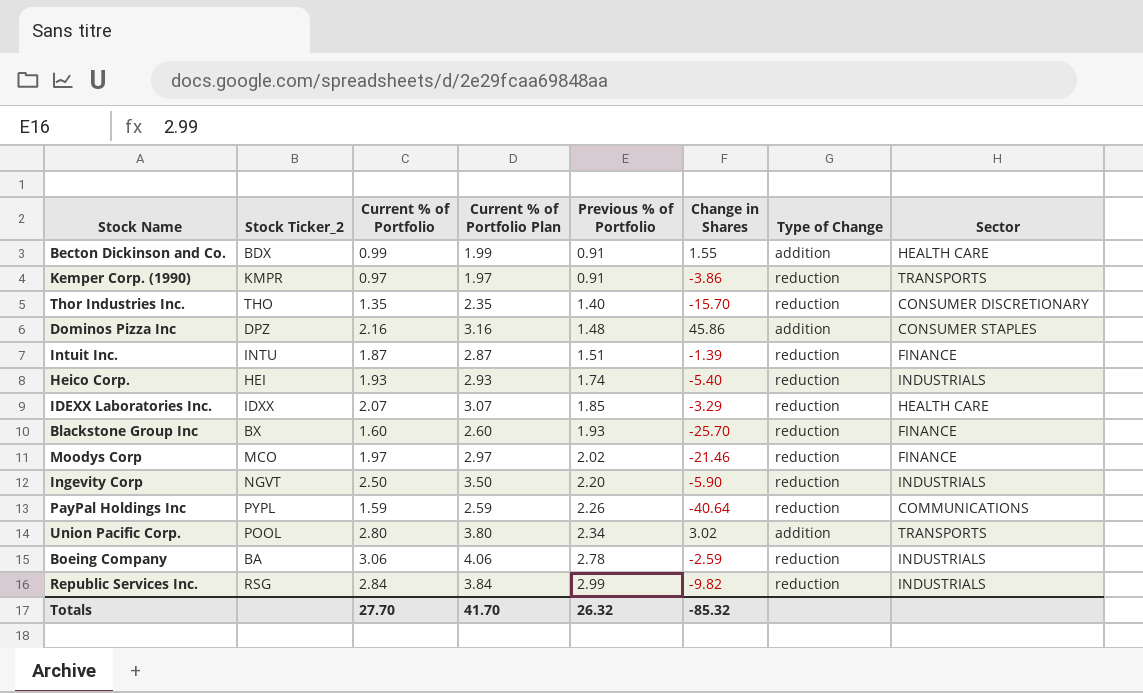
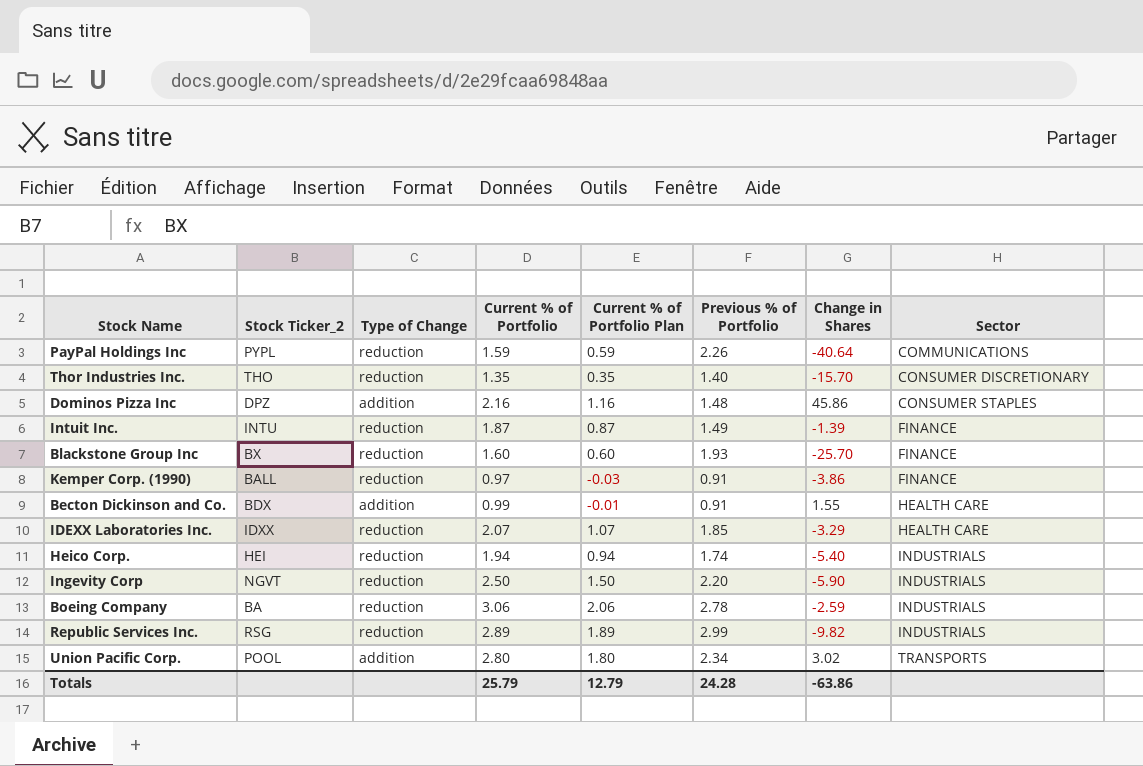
row order: Previous % of Portfolio ascending -> Sector ascending
column Type of Change | position: 7 -> 3
column Current % of Portfolio Plan | formula: [Current % of Portfolio] + 1 -> [Current % of Portfolio] - 1
row Moodys Corp: MCO | 1.97 | 2.97 | 2.02 | -21.46 | reduction | FINANCE -> none
Intuit Inc. | Previous % of Portfolio: 1.51 -> 1.49
Kemper Corp. (1990) | Stock Ticker_2: KMPR -> BALL
Kemper Corp. (1990) | Sector: TRANSPORTS -> FINANCE
Heico Corp. | Current % of Portfolio: 1.93 -> 1.94
Republic Services Inc. | Current % of Portfolio: 2.84 -> 2.89
Totals | Current % of Portfolio: 27.70 -> 25.79
Totals | Current % of Portfolio Plan: 41.70 -> 12.79
Totals | Previous % of Portfolio: 26.32 -> 24.28
Totals | Change in Shares: -85.32 -> -63.86

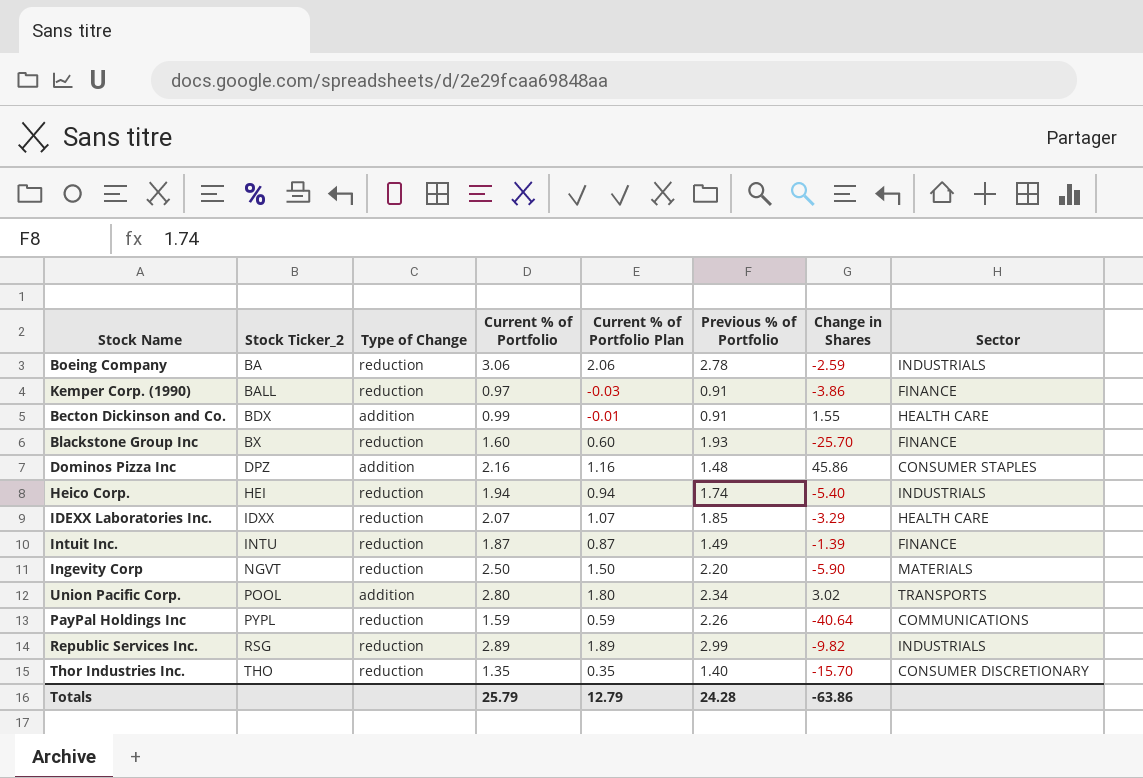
row order: Sector ascending -> Stock Ticker_2 ascending
Ingevity Corp | Sector: INDUSTRIALS -> MATERIALS

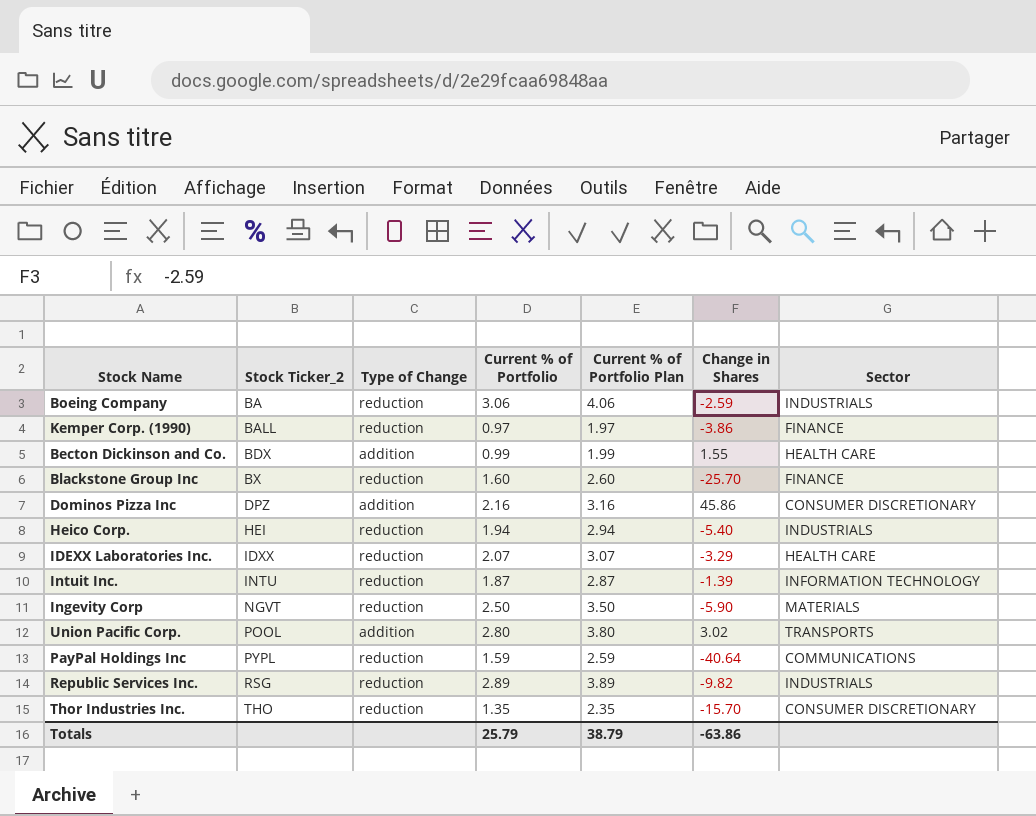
column Previous % of Portfolio | position: 6 -> none
column Current % of Portfolio Plan | formula: [Current % of Portfolio] - 1 -> [Current % of Portfolio] + 1
Dominos Pizza Inc | Sector: CONSUMER STAPLES -> CONSUMER DISCRETIONARY
Intuit Inc. | Sector: FINANCE -> INFORMATION TECHNOLOGY
Totals | Current % of Portfolio Plan: 12.79 -> 38.79

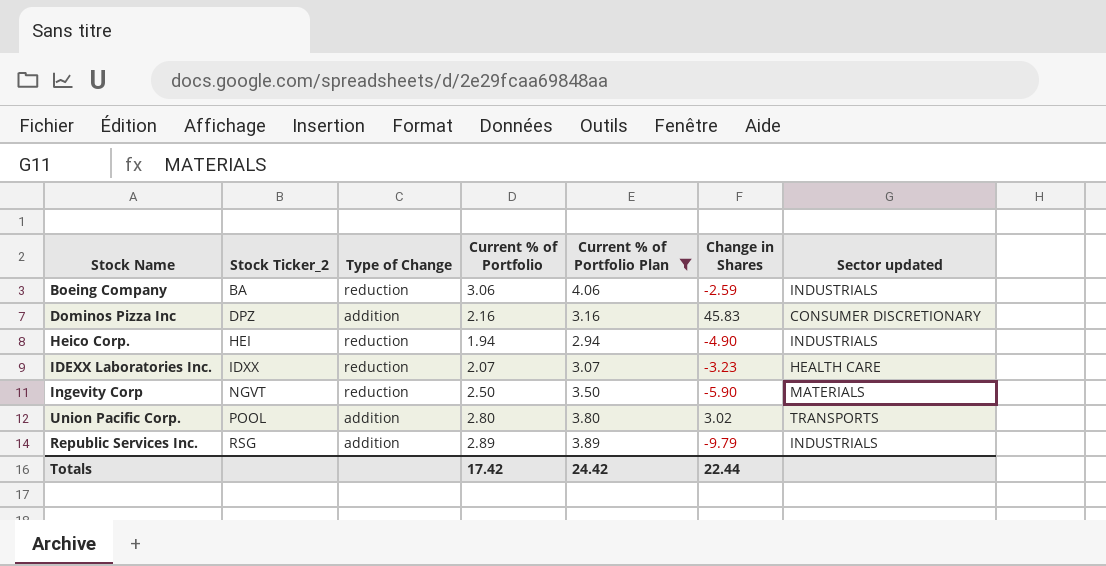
filter: none -> Current % of Portfolio Plan >= 2.94
column name: Sector -> Sector updated
Dominos Pizza Inc | Change in Shares: 45.86 -> 45.83
Heico Corp. | Change in Shares: -5.40 -> -4.90
IDEXX Laboratories Inc. | Change in Shares: -3.29 -> -3.23
Republic Services Inc. | Type of Change: reduction -> addition
Republic Services Inc. | Change in Shares: -9.82 -> -9.79
Totals | Current % of Portfolio: 25.79 -> 17.42
Totals | Current % of Portfolio Plan: 38.79 -> 24.42
Totals | Change in Shares: -63.86 -> 22.44

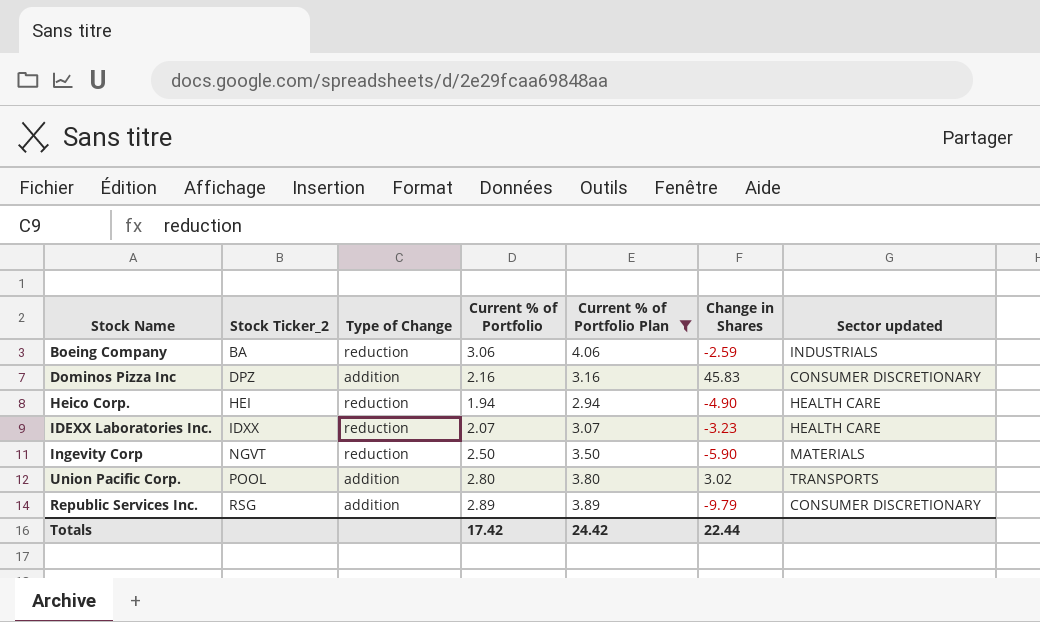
Heico Corp. | Sector updated: INDUSTRIALS -> HEALTH CARE
Republic Services Inc. | Sector updated: INDUSTRIALS -> CONSUMER DISCRETIONARY

